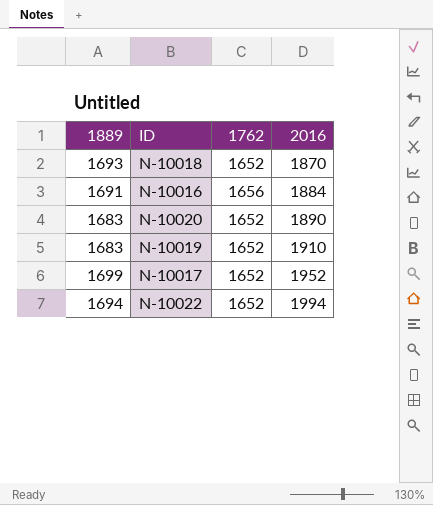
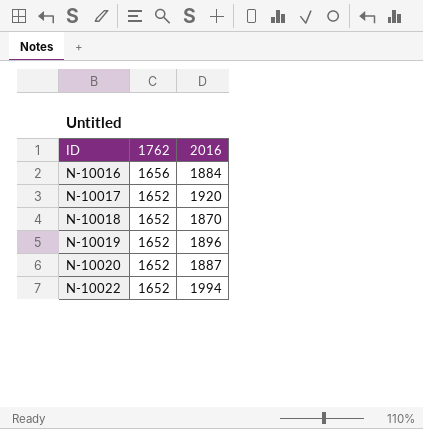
row order: 2016 ascending -> ID ascending
column 1889 | position: 1 -> none
N-10017 | 2016: 1952 -> 1920
N-10019 | 2016: 1910 -> 1896
N-10020 | 2016: 1890 -> 1887

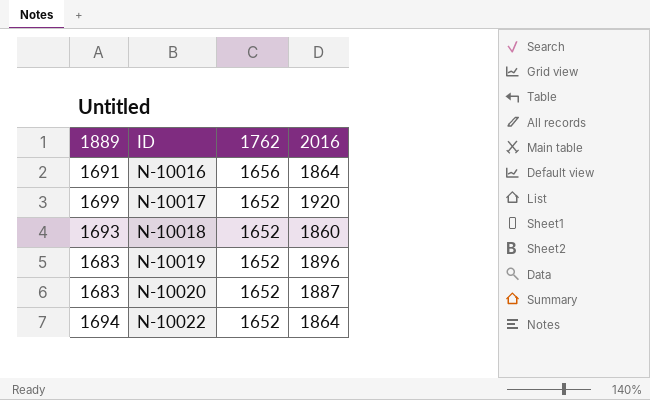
column 1889 | position: none -> 1
N-10016 | 2016: 1884 -> 1864
N-10018 | 2016: 1870 -> 1860
N-10022 | 2016: 1994 -> 1864

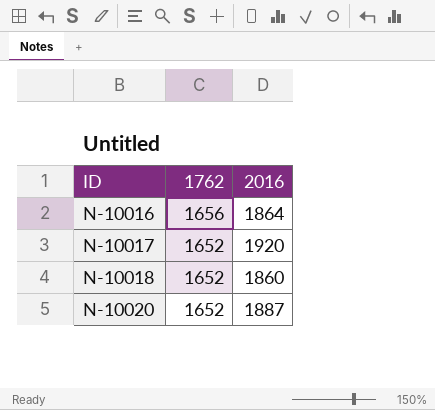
column 1889 | position: 1 -> none
row N-10019: 1683 | 1652 | 1896 -> none
row N-10022: 1694 | 1652 | 1864 -> none

